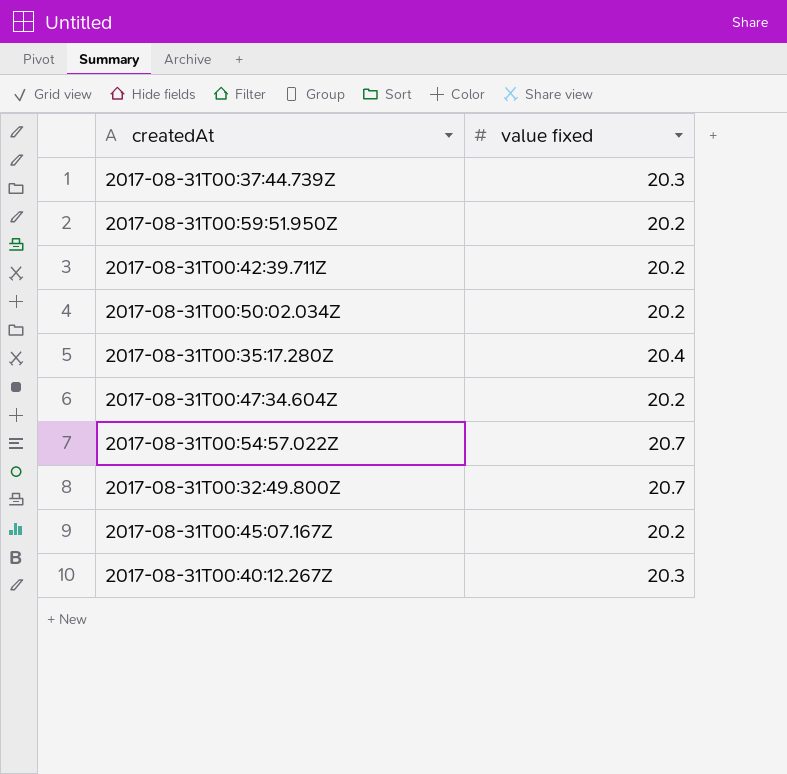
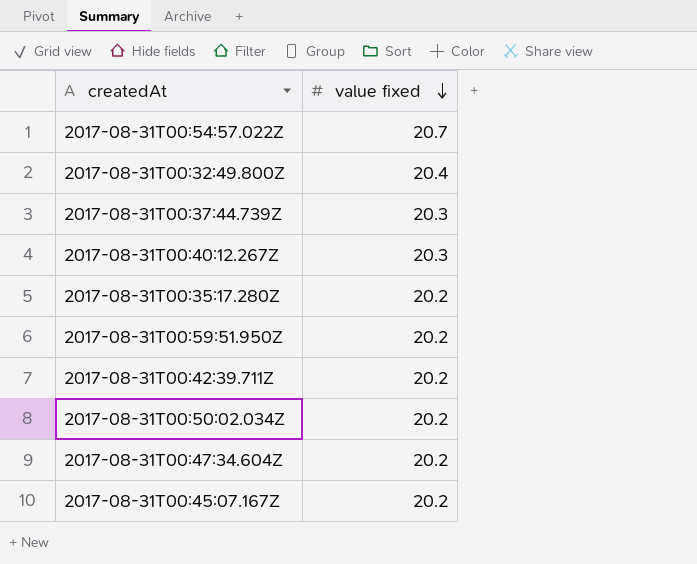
row order: none -> value fixed descending
2017-08-31T00:32:49.800Z | value fixed: 20.7 -> 20.4
2017-08-31T00:35:17.280Z | value fixed: 20.4 -> 20.2

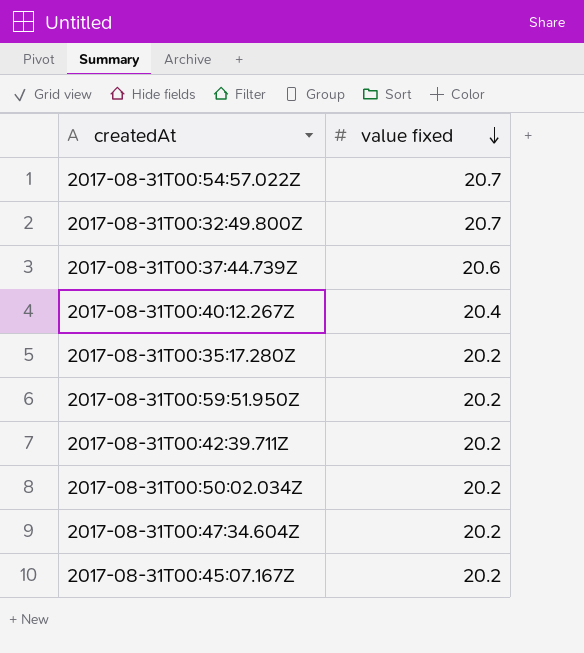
2017-08-31T00:32:49.800Z | value fixed: 20.4 -> 20.7
2017-08-31T00:37:44.739Z | value fixed: 20.3 -> 20.6
2017-08-31T00:40:12.267Z | value fixed: 20.3 -> 20.4

